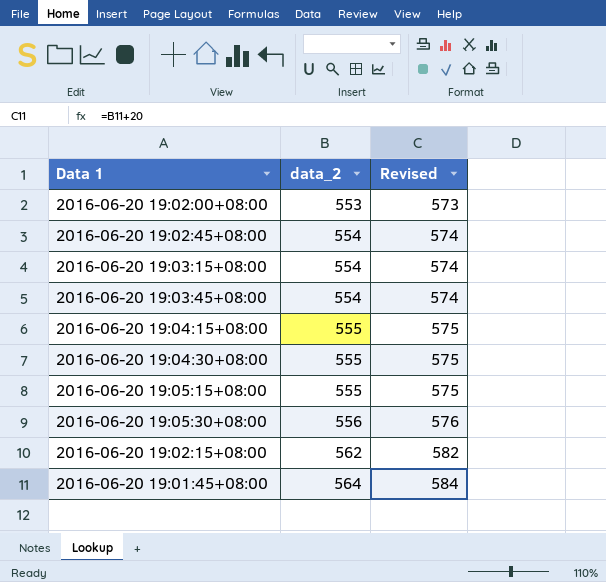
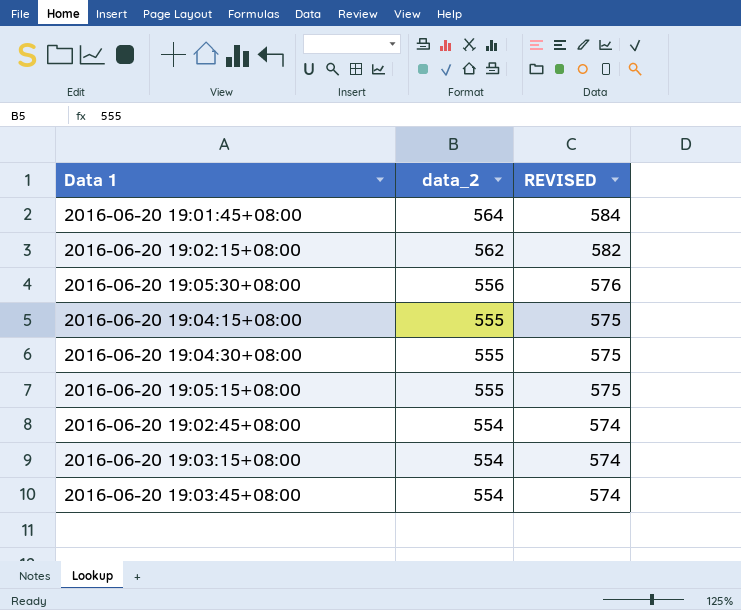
row order: data_2 ascending -> data_2 descending
column name: Revised -> REVISED
row 2016-06-20 19:02:00+08:00: 553 | 573 -> none

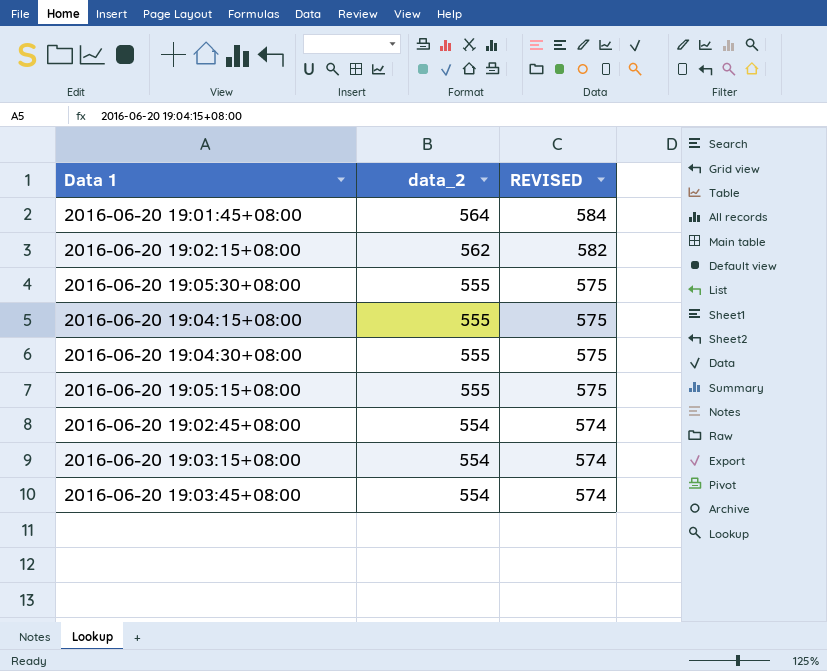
2016-06-20 19:05:30+08:00 | data_2: 556 -> 555
2016-06-20 19:05:30+08:00 | REVISED: 576 -> 575

